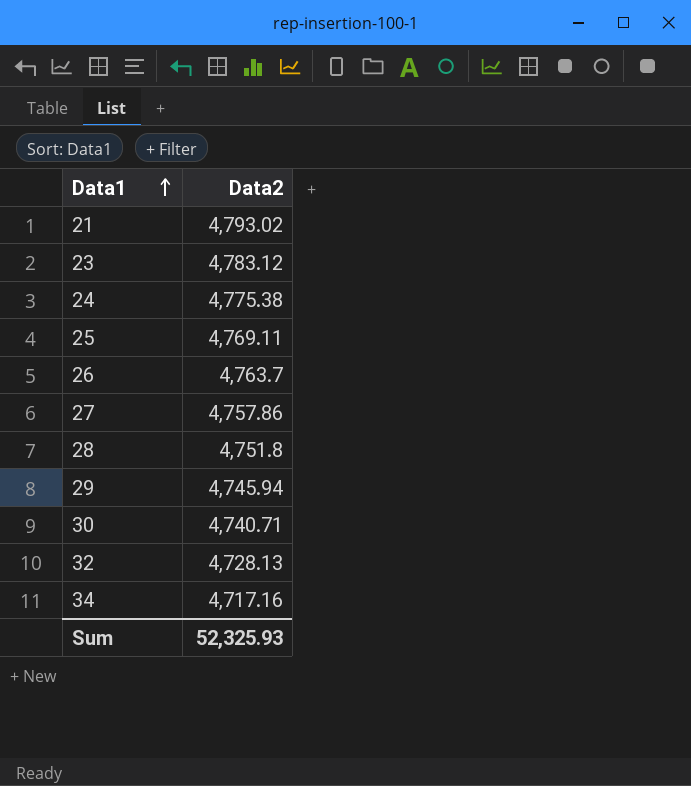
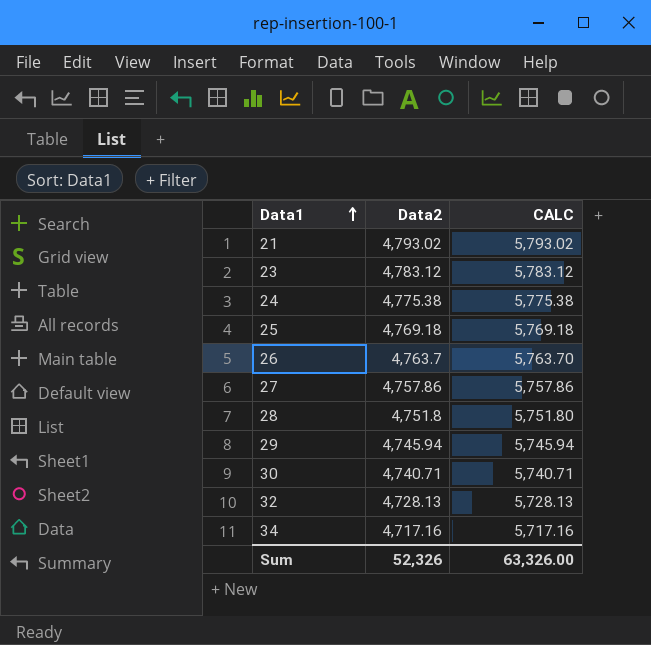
column CALC | formula: none -> [Data2] + 1000
25 | Data2: 4,769.11 -> 4,769.18
Sum | Data2: 52,325.93 -> 52,326

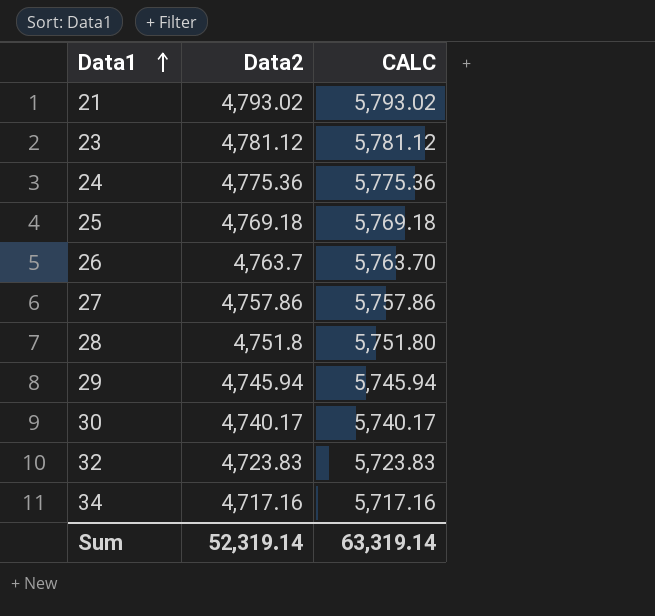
23 | Data2: 4,783.12 -> 4,781.12
23 | CALC: 5,783.12 -> 5,781.12
24 | Data2: 4,775.38 -> 4,775.36
24 | CALC: 5,775.38 -> 5,775.36
30 | Data2: 4,740.71 -> 4,740.17
30 | CALC: 5,740.71 -> 5,740.17
32 | Data2: 4,728.13 -> 4,723.83
32 | CALC: 5,728.13 -> 5,723.83
Sum | Data2: 52,326 -> 52,319.14
Sum | CALC: 63,326.00 -> 63,319.14

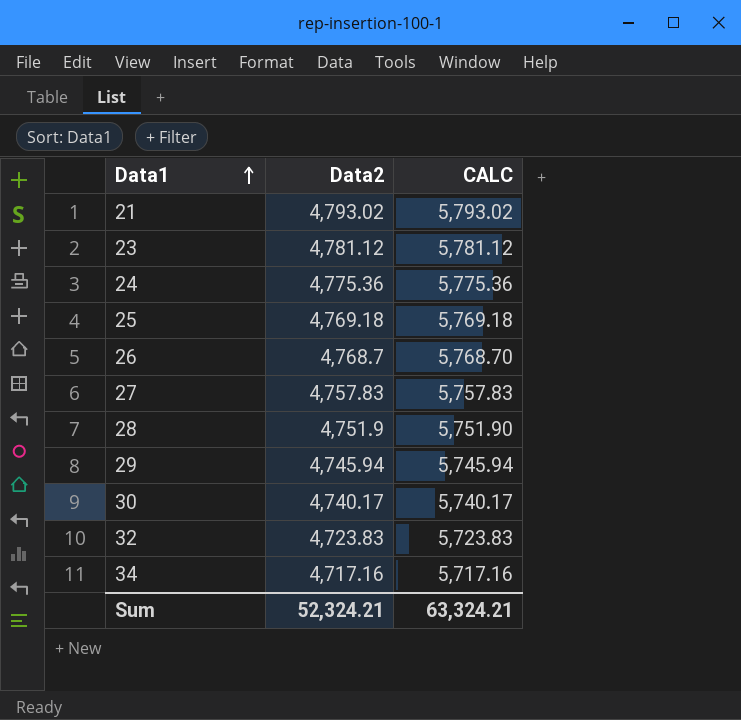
26 | Data2: 4,763.7 -> 4,768.7
26 | CALC: 5,763.70 -> 5,768.70
27 | Data2: 4,757.86 -> 4,757.83
27 | CALC: 5,757.86 -> 5,757.83
28 | Data2: 4,751.8 -> 4,751.9
28 | CALC: 5,751.80 -> 5,751.90
Sum | Data2: 52,319.14 -> 52,324.21
Sum | CALC: 63,319.14 -> 63,324.21

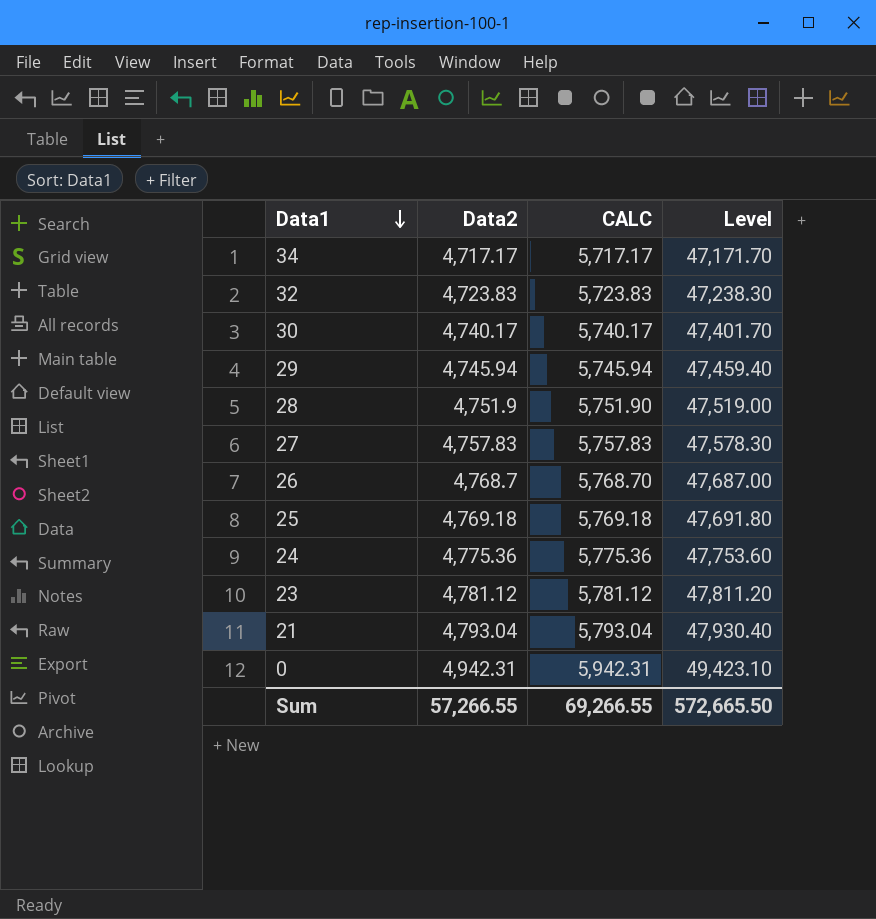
row order: Data1 ascending -> Data1 descending
column Level | formula: none -> [Data2] * 10
34 | Data2: 4,717.16 -> 4,717.17
34 | CALC: 5,717.16 -> 5,717.17
21 | Data2: 4,793.02 -> 4,793.04
21 | CALC: 5,793.02 -> 5,793.04
row 0: none -> 4,942.31 | 5,942.31 | 49,423.10
Sum | Data2: 52,324.21 -> 57,266.55
Sum | CALC: 63,324.21 -> 69,266.55

